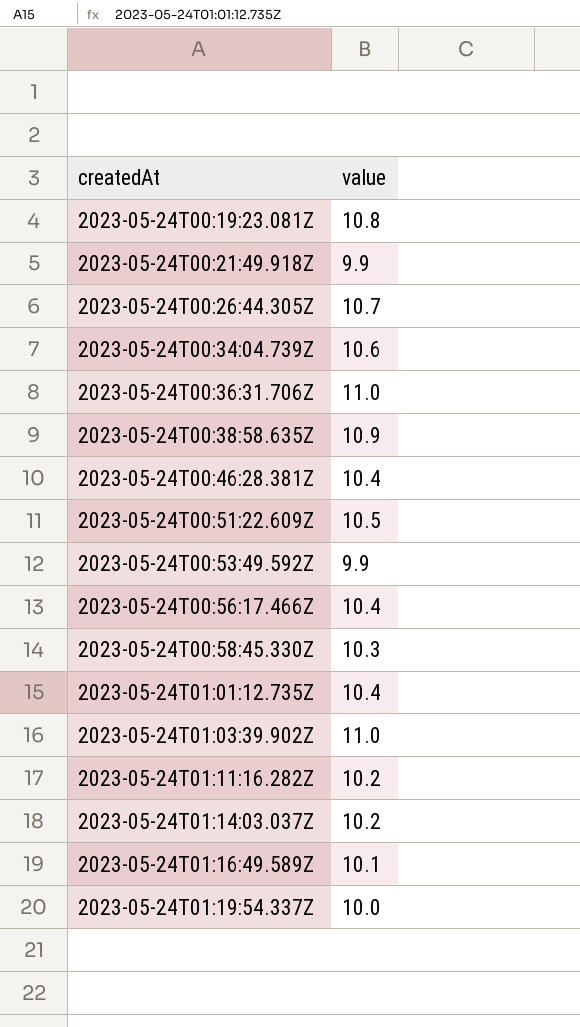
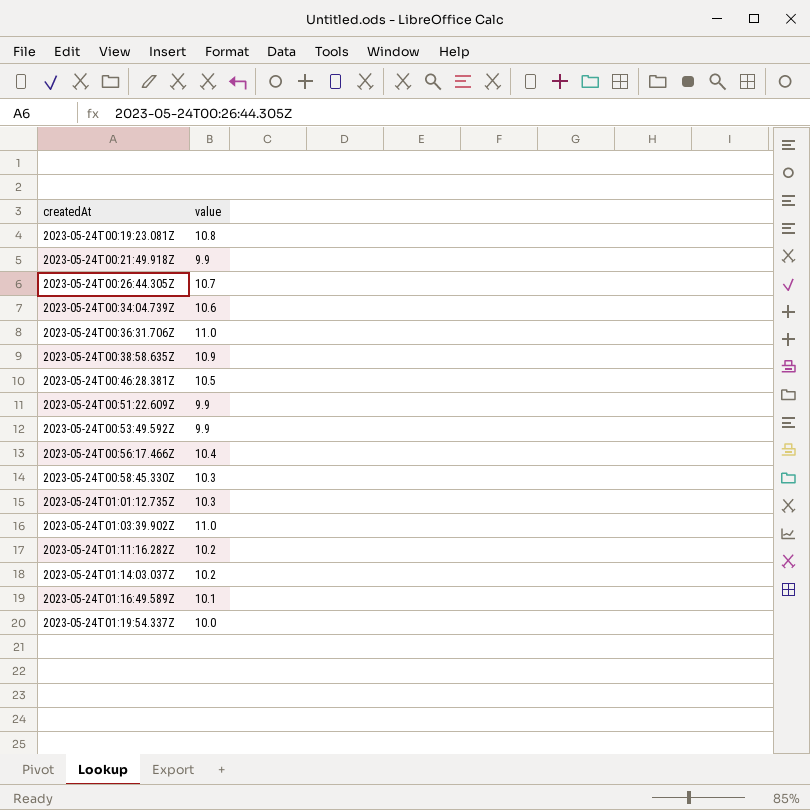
2023-05-24T00:46:28.381Z | value: 10.4 -> 10.5
2023-05-24T00:51:22.609Z | value: 10.5 -> 9.9
2023-05-24T01:01:12.735Z | value: 10.4 -> 10.3

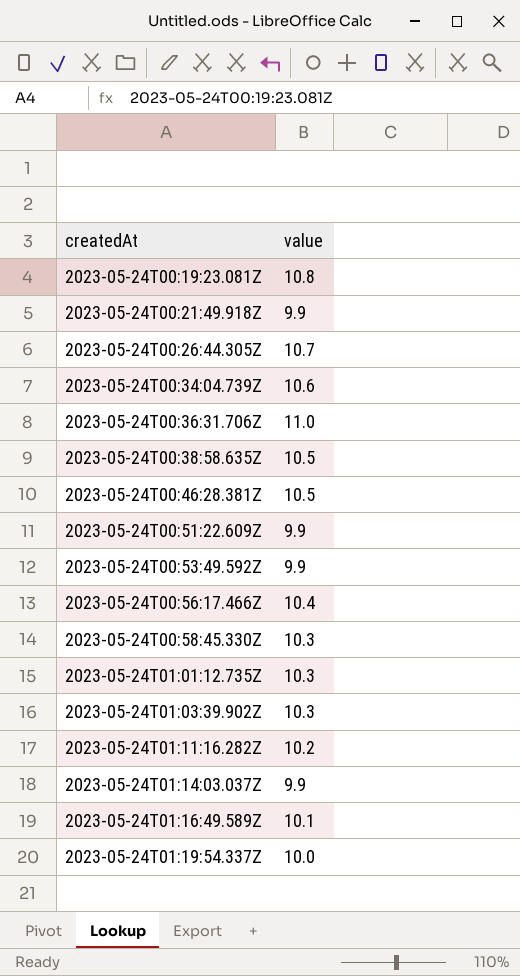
2023-05-24T00:38:58.635Z | value: 10.9 -> 10.5
2023-05-24T01:03:39.902Z | value: 11.0 -> 10.3
2023-05-24T01:14:03.037Z | value: 10.2 -> 9.9

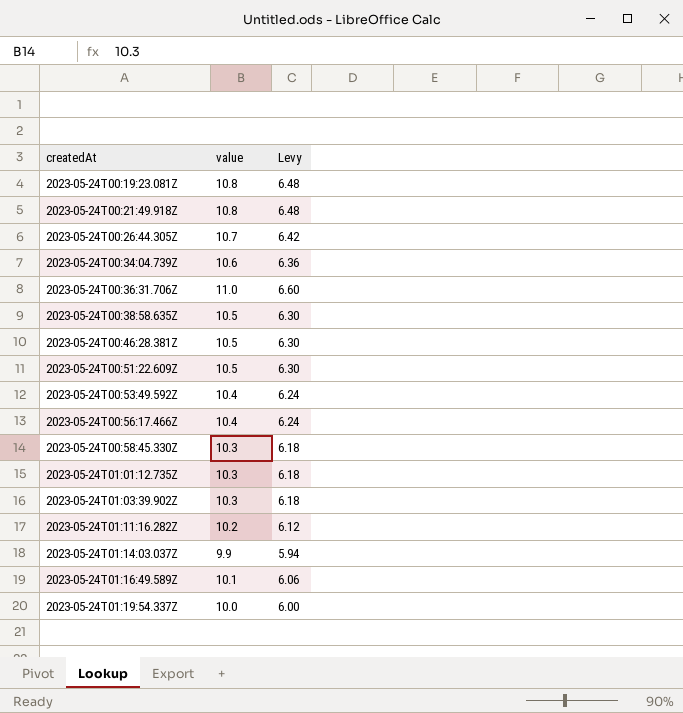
column Levy | formula: none -> [value] * 0.6
2023-05-24T00:21:49.918Z | value: 9.9 -> 10.8
2023-05-24T00:51:22.609Z | value: 9.9 -> 10.5
2023-05-24T00:53:49.592Z | value: 9.9 -> 10.4

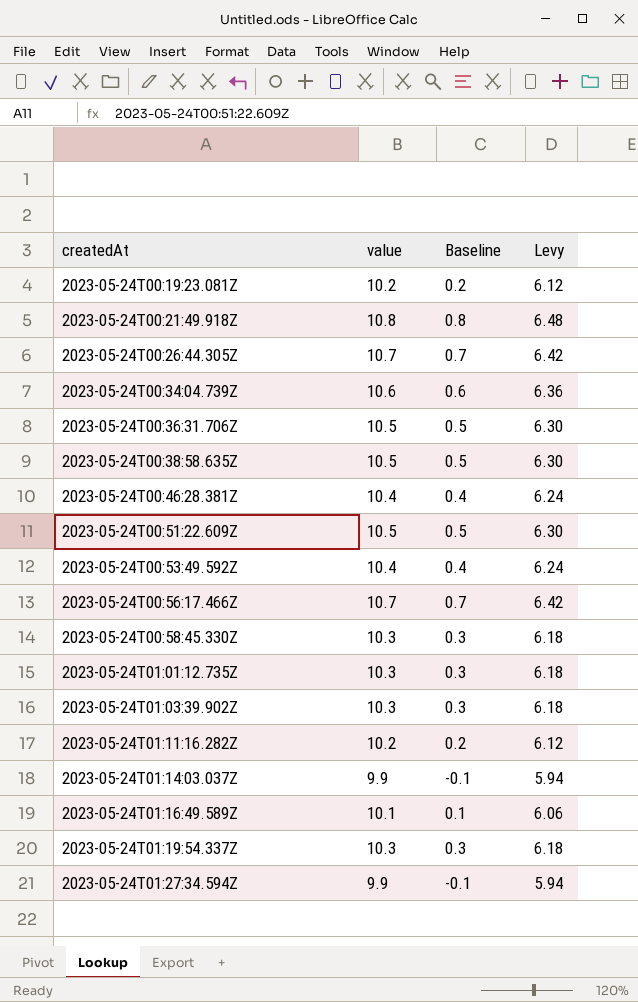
column Baseline | formula: none -> [value] - 10
2023-05-24T00:19:23.081Z | value: 10.8 -> 10.2
2023-05-24T00:19:23.081Z | Levy: 6.48 -> 6.12
2023-05-24T00:36:31.706Z | value: 11.0 -> 10.5
2023-05-24T00:36:31.706Z | Levy: 6.60 -> 6.30
2023-05-24T00:46:28.381Z | value: 10.5 -> 10.4
2023-05-24T00:46:28.381Z | Levy: 6.30 -> 6.24
2023-05-24T00:56:17.466Z | value: 10.4 -> 10.7
2023-05-24T00:56:17.466Z | Levy: 6.24 -> 6.42
2023-05-24T01:19:54.337Z | value: 10.0 -> 10.3
2023-05-24T01:19:54.337Z | Levy: 6.00 -> 6.18
row 2023-05-24T01:27:34.594Z: none -> 9.9 | -0.1 | 5.94

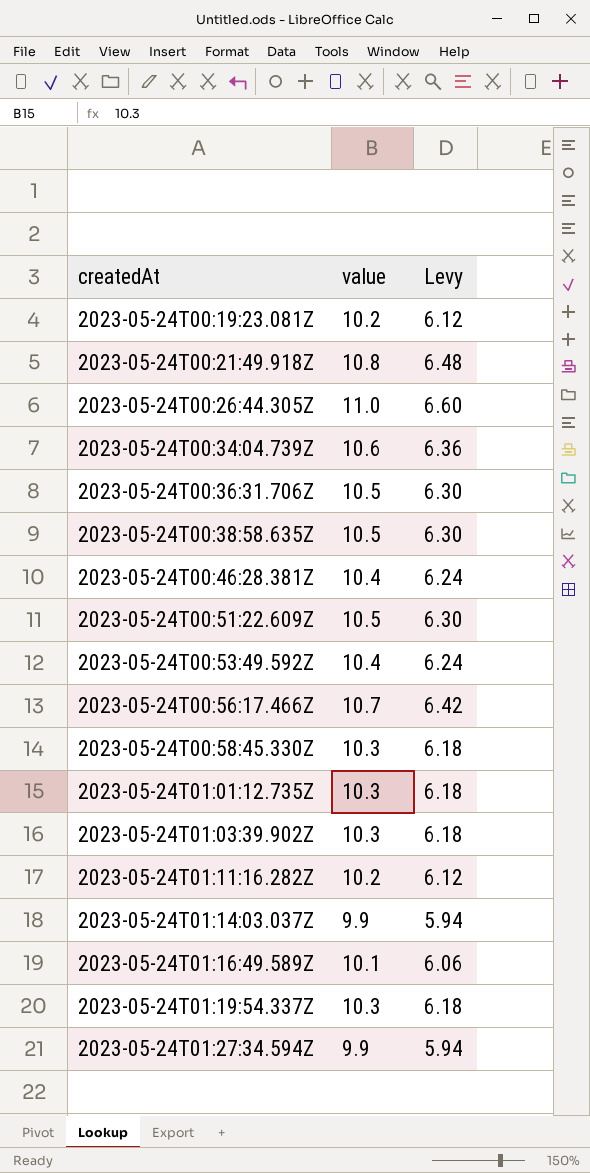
column Baseline | formula: [value] - 10 -> none
2023-05-24T00:26:44.305Z | value: 10.7 -> 11.0
2023-05-24T00:26:44.305Z | Levy: 6.42 -> 6.60

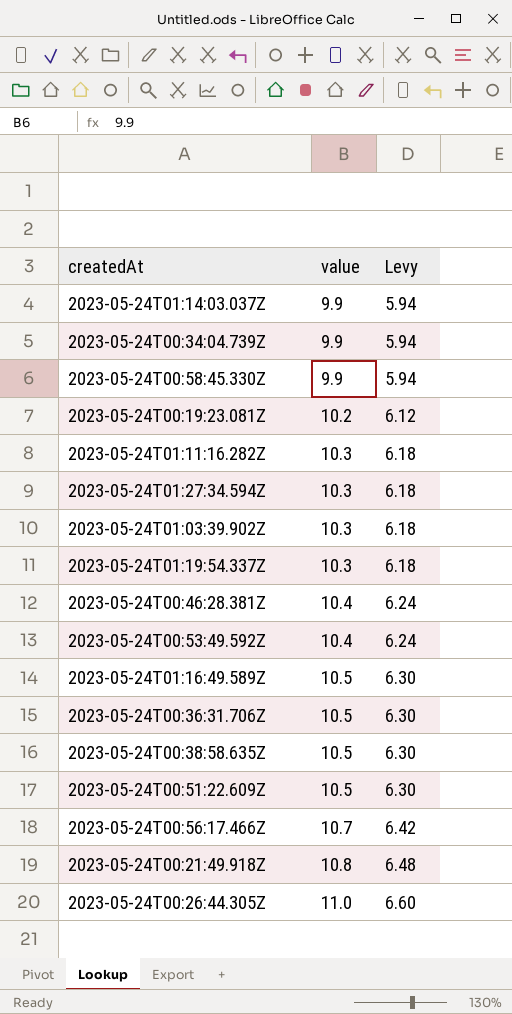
row order: createdAt ascending -> value ascending
row 2023-05-24T01:01:12.735Z: 10.3 | 6.18 -> none
2023-05-24T00:34:04.739Z | value: 10.6 -> 9.9
2023-05-24T00:34:04.739Z | Levy: 6.36 -> 5.94
2023-05-24T00:58:45.330Z | value: 10.3 -> 9.9
2023-05-24T00:58:45.330Z | Levy: 6.18 -> 5.94
2023-05-24T01:11:16.282Z | value: 10.2 -> 10.3
2023-05-24T01:11:16.282Z | Levy: 6.12 -> 6.18
2023-05-24T01:27:34.594Z | value: 9.9 -> 10.3
2023-05-24T01:27:34.594Z | Levy: 5.94 -> 6.18
2023-05-24T01:16:49.589Z | value: 10.1 -> 10.5
2023-05-24T01:16:49.589Z | Levy: 6.06 -> 6.30

